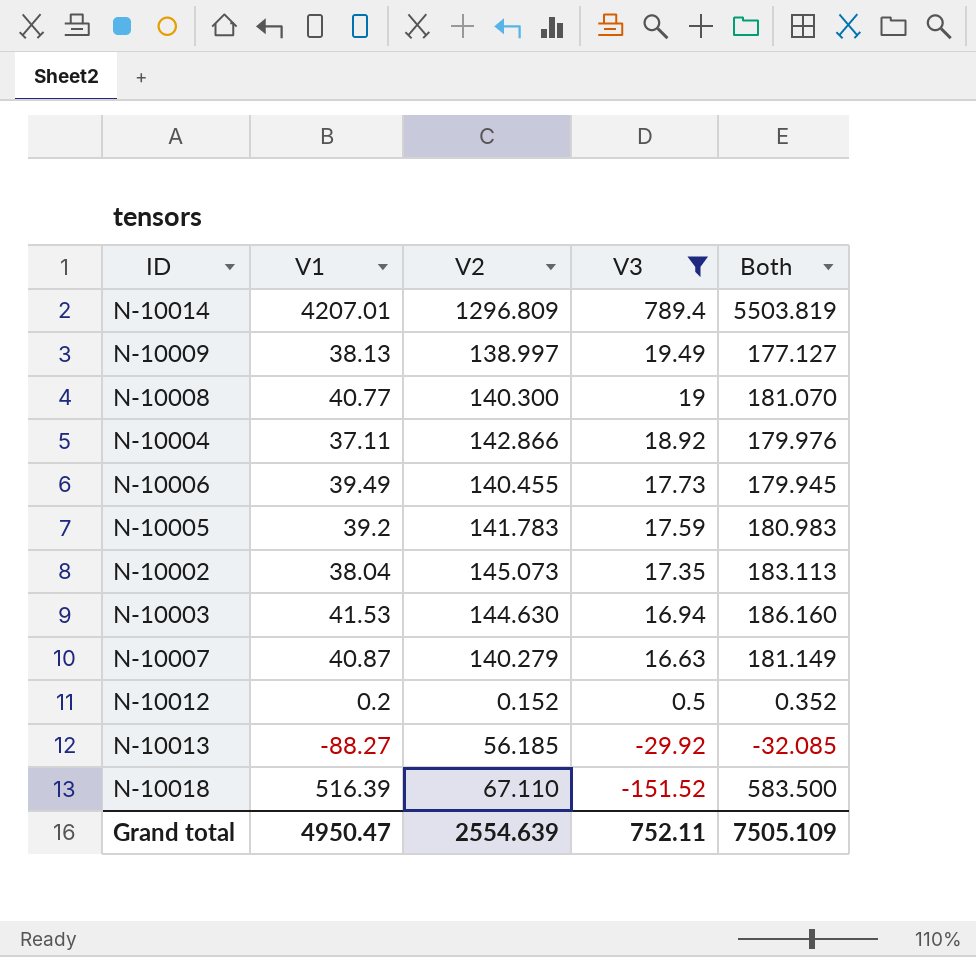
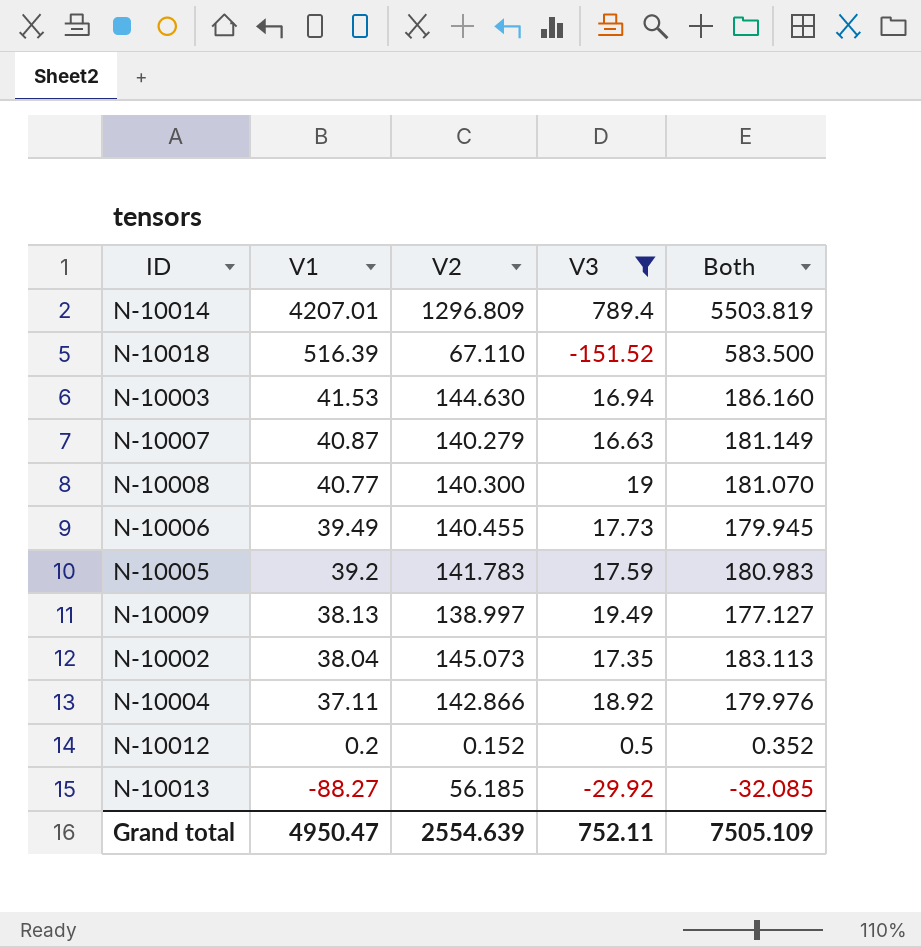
row order: V3 descending -> V1 descending

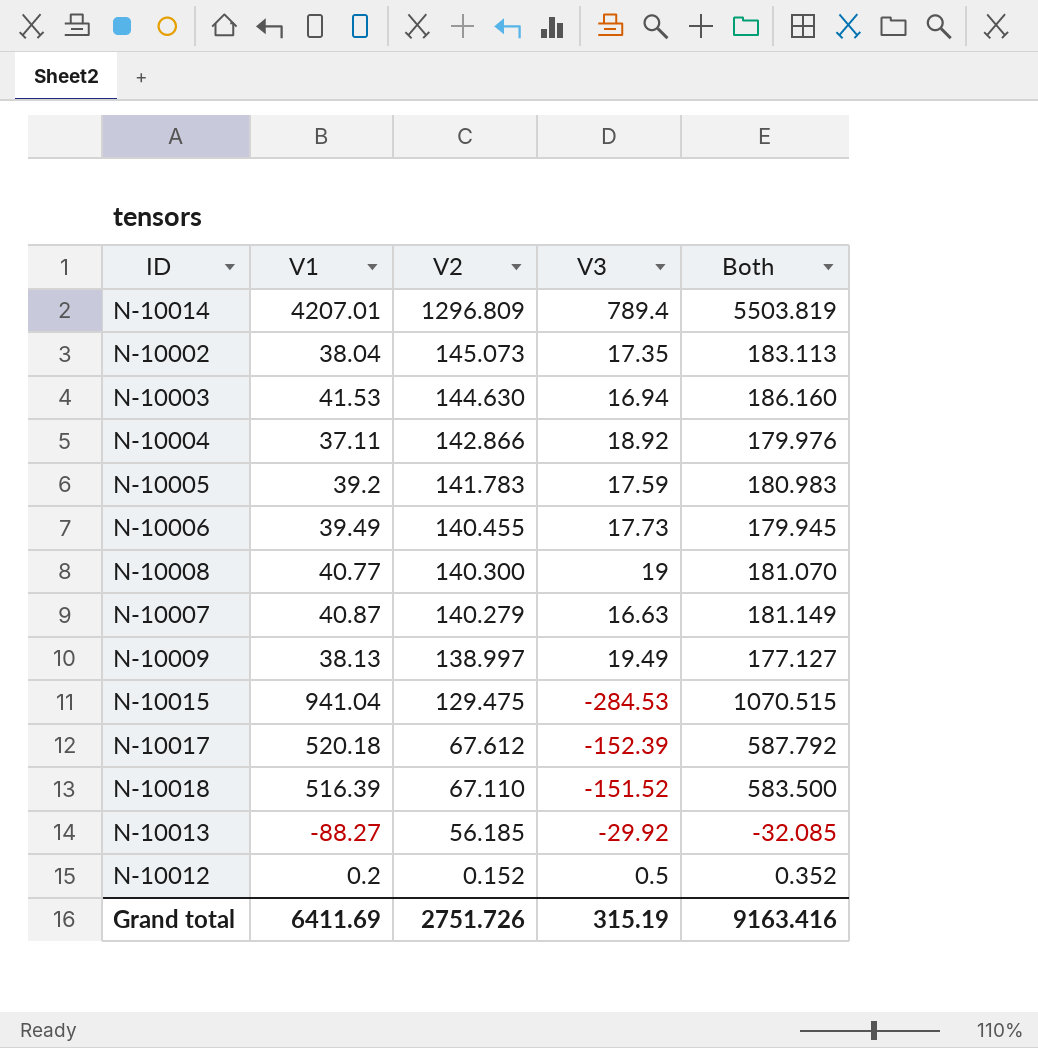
filter: V3 >= -151.52 -> none
row order: V1 descending -> V2 descending
Grand total | V1: 4950.47 -> 6411.69
Grand total | V2: 2554.639 -> 2751.726
Grand total | V3: 752.11 -> 315.19
Grand total | Both: 7505.109 -> 9163.416

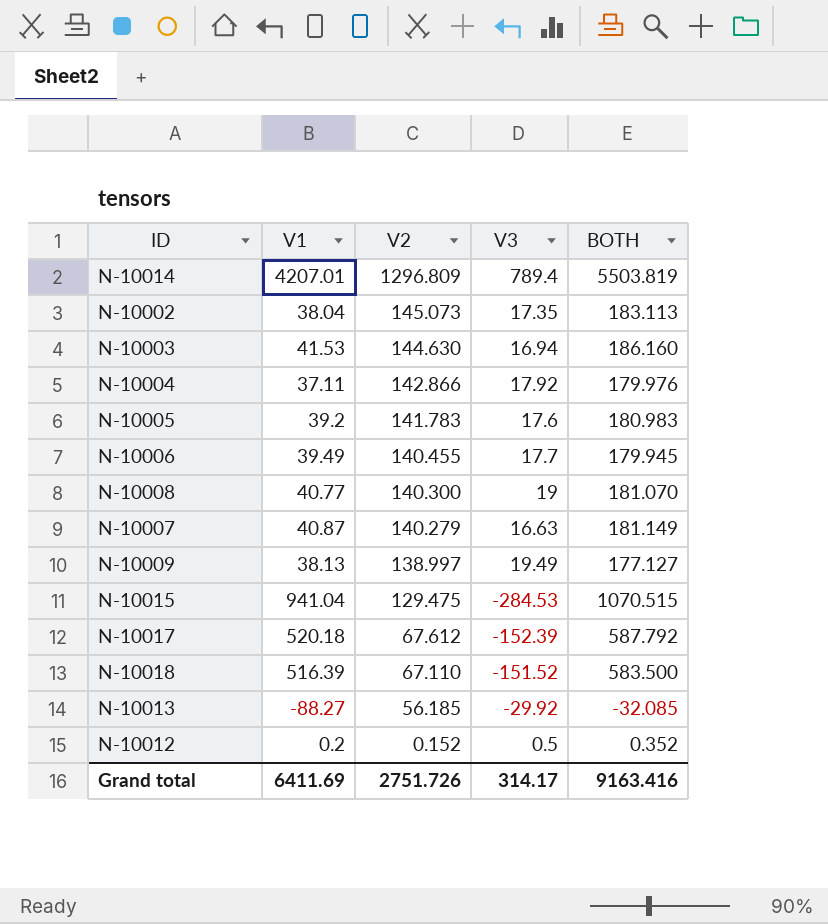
column name: Both -> BOTH
N-10004 | V3: 18.92 -> 17.92
N-10005 | V3: 17.59 -> 17.6
N-10006 | V3: 17.73 -> 17.7
Grand total | V3: 315.19 -> 314.17

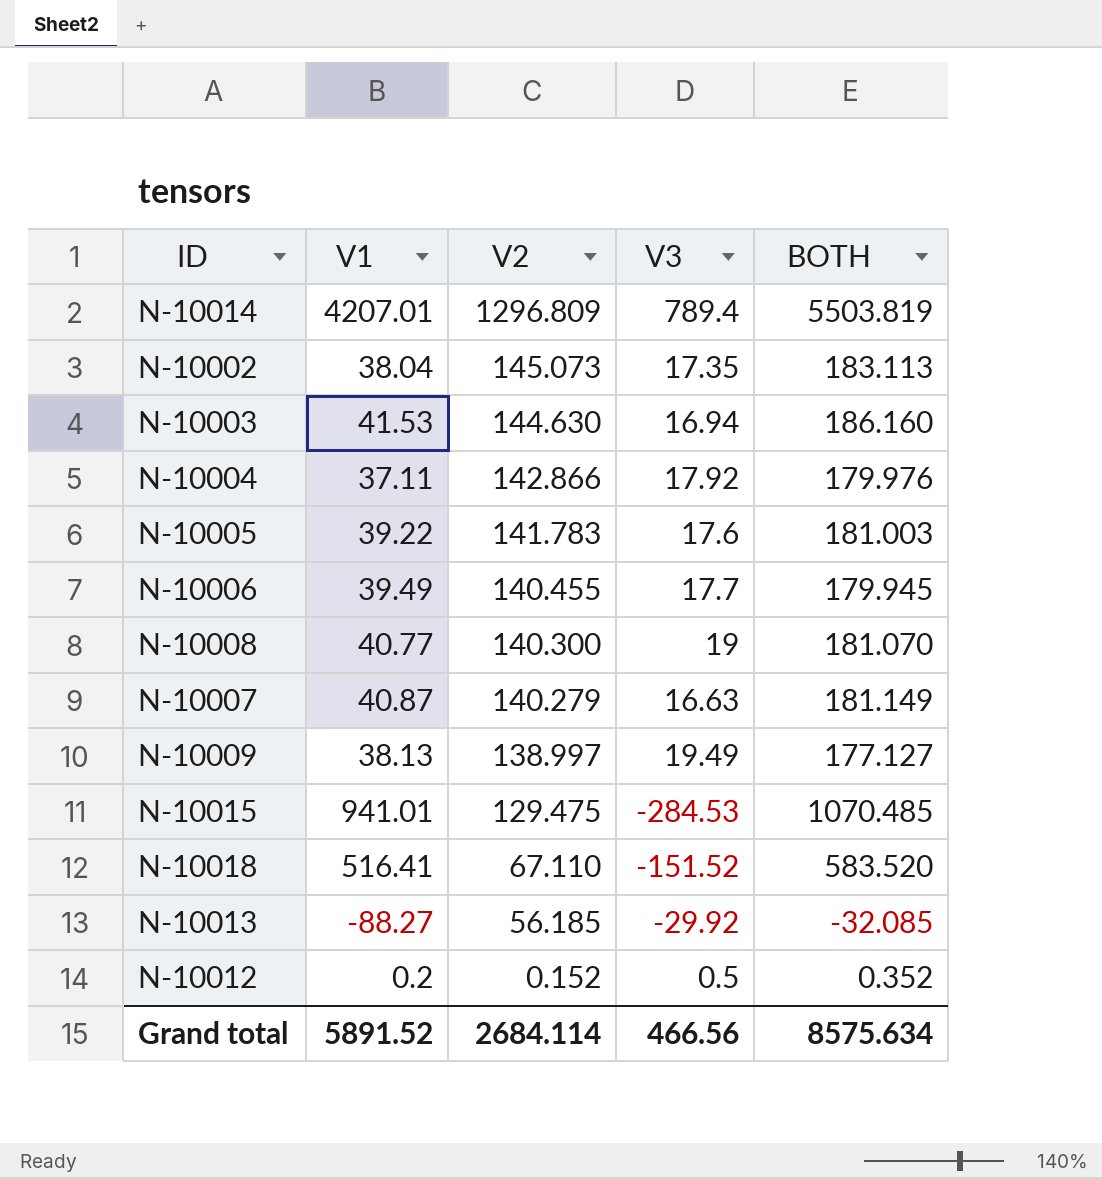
row N-10017: 520.18 | 67.612 | -152.39 | 587.792 -> none
N-10005 | V1: 39.2 -> 39.22
N-10005 | BOTH: 180.983 -> 181.003
N-10015 | V1: 941.04 -> 941.01
N-10015 | BOTH: 1070.515 -> 1070.485
N-10018 | V1: 516.39 -> 516.41
N-10018 | BOTH: 583.500 -> 583.520
Grand total | V1: 6411.69 -> 5891.52
Grand total | V2: 2751.726 -> 2684.114
Grand total | V3: 314.17 -> 466.56
Grand total | BOTH: 9163.416 -> 8575.634

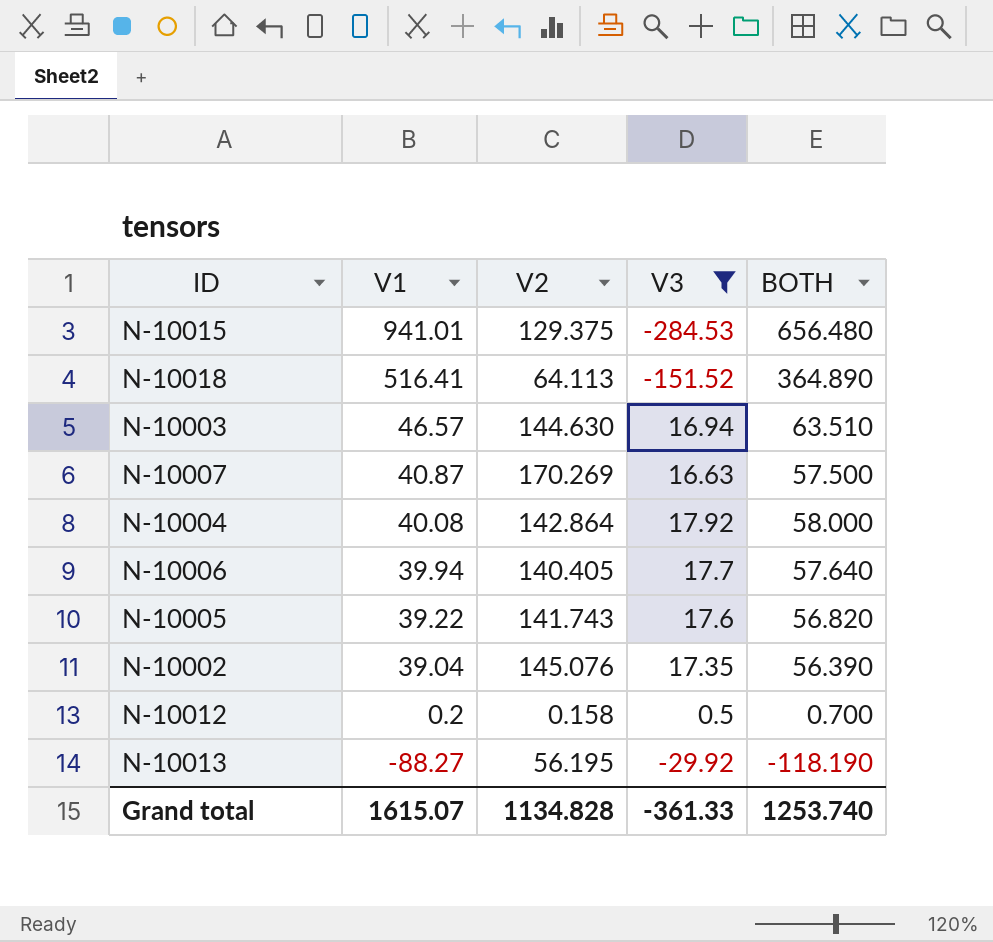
filter: none -> V3 <= 17.92
row order: V2 descending -> V1 descending
column BOTH | formula: [V1] + [V2] -> [V1] + [V3]
N-10015 | V2: 129.475 -> 129.375
N-10018 | V2: 67.110 -> 64.113
N-10003 | V1: 41.53 -> 46.57
N-10007 | V2: 140.279 -> 170.269
N-10004 | V1: 37.11 -> 40.08
N-10004 | V2: 142.866 -> 142.864
N-10006 | V1: 39.49 -> 39.94
N-10006 | V2: 140.455 -> 140.405
N-10005 | V2: 141.783 -> 141.743
N-10002 | V1: 38.04 -> 39.04
N-10002 | V2: 145.073 -> 145.076
N-10012 | V2: 0.152 -> 0.158
N-10013 | V2: 56.185 -> 56.195
Grand total | V1: 5891.52 -> 1615.07
Grand total | V2: 2684.114 -> 1134.828
Grand total | V3: 466.56 -> -361.33
Grand total | BOTH: 8575.634 -> 1253.740

